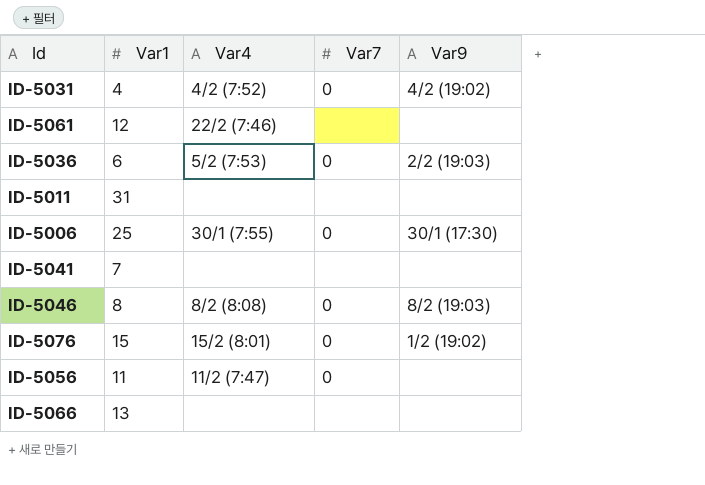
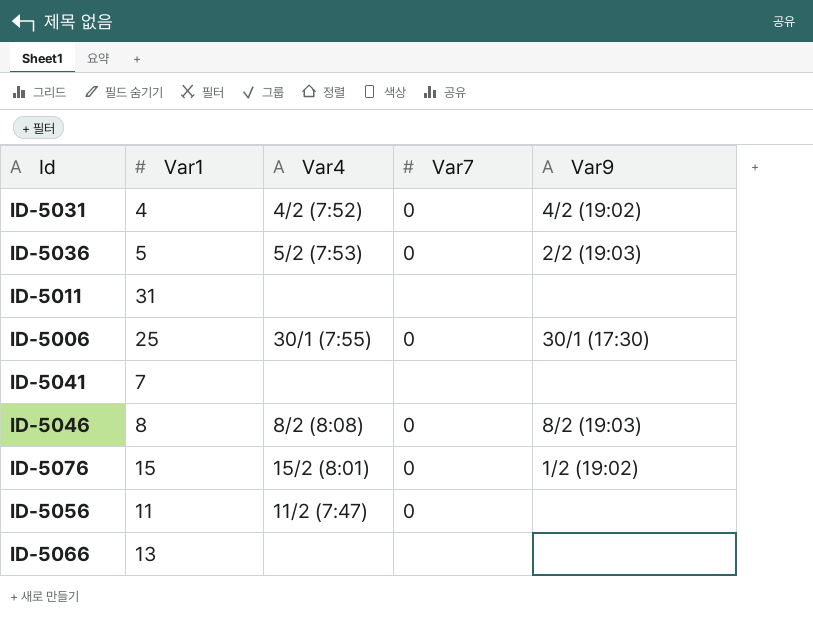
row ID-5061: 12 | 22/2 (7:46) | none | none -> none
ID-5036 | Var1: 6 -> 5

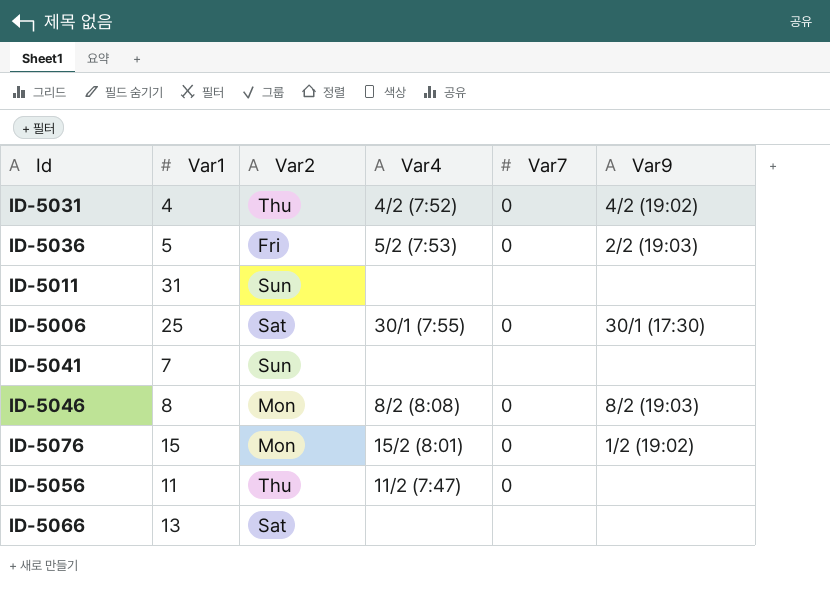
column Var2 | position: none -> 3

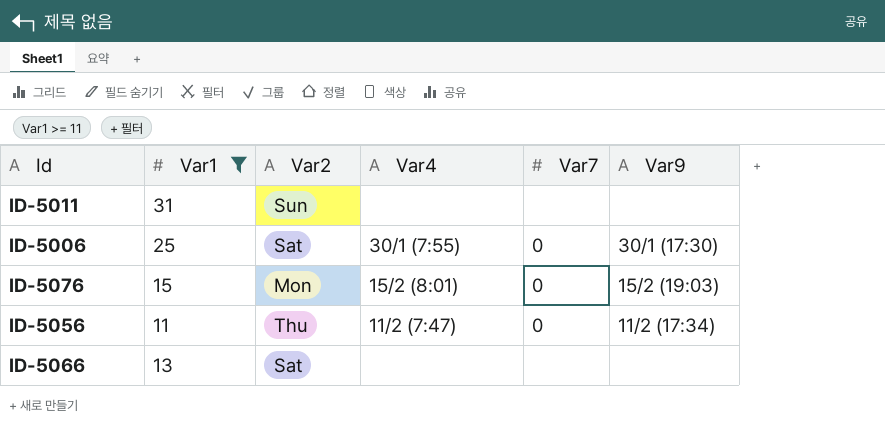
filter: none -> Var1 >= 11
ID-5076 | Var9: 1/2 (19:02) -> 15/2 (19:03)
ID-5056 | Var9: none -> 11/2 (17:34)

